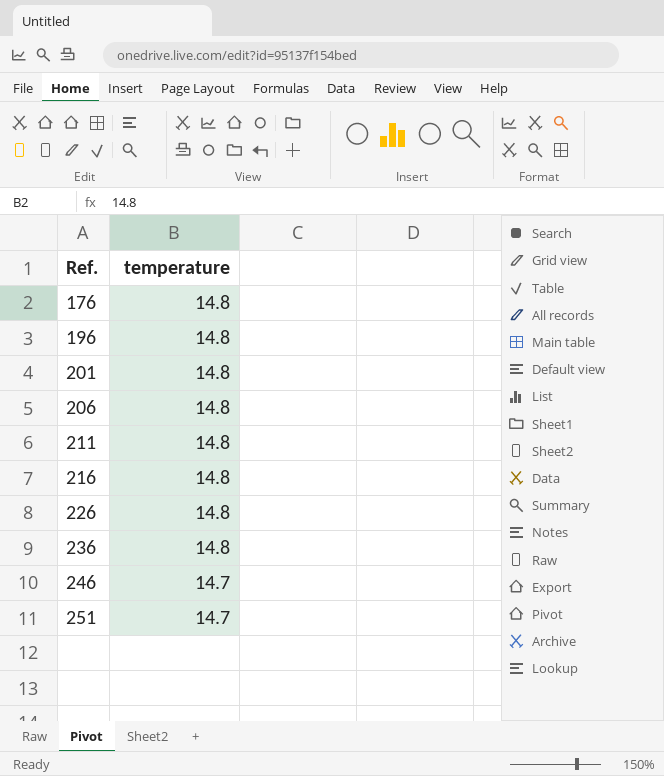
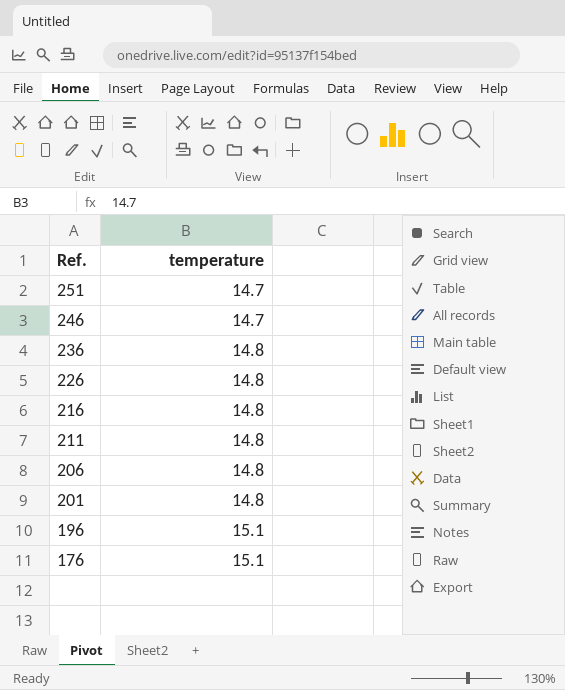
row order: Ref. ascending -> Ref. descending
196 | temperature: 14.8 -> 15.1
176 | temperature: 14.8 -> 15.1

